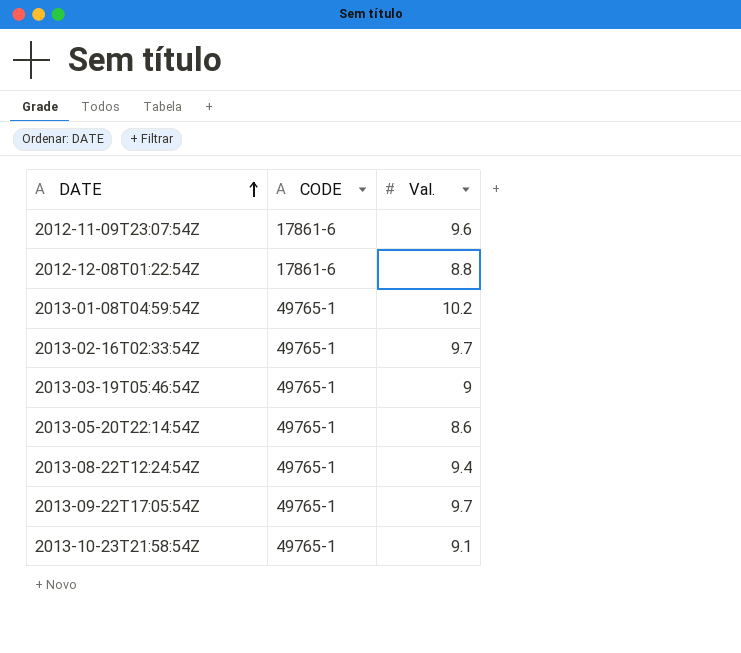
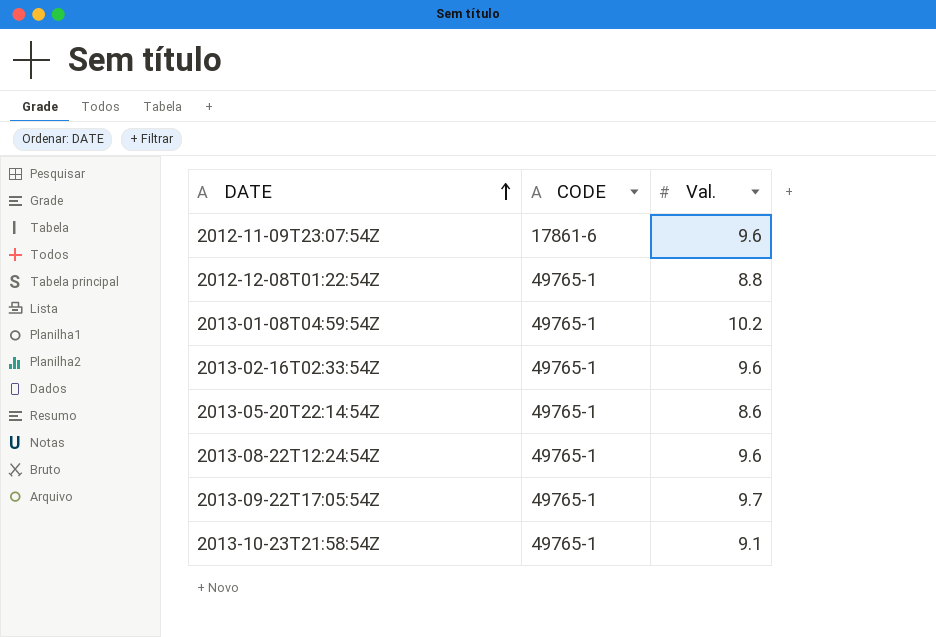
row 2013-03-19T05:46:54Z: 49765-1 | 9 -> none
2012-12-08T01:22:54Z | CODE: 17861-6 -> 49765-1
2013-02-16T02:33:54Z | Val.: 9.7 -> 9.6
2013-08-22T12:24:54Z | Val.: 9.4 -> 9.6

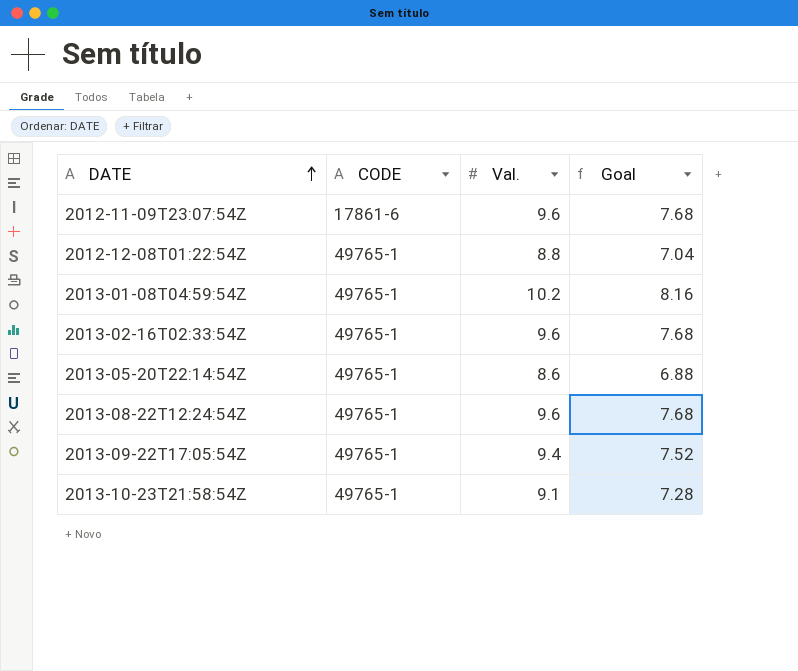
column Goal | formula: none -> [Val.] * 0.8
2013-09-22T17:05:54Z | Val.: 9.7 -> 9.4

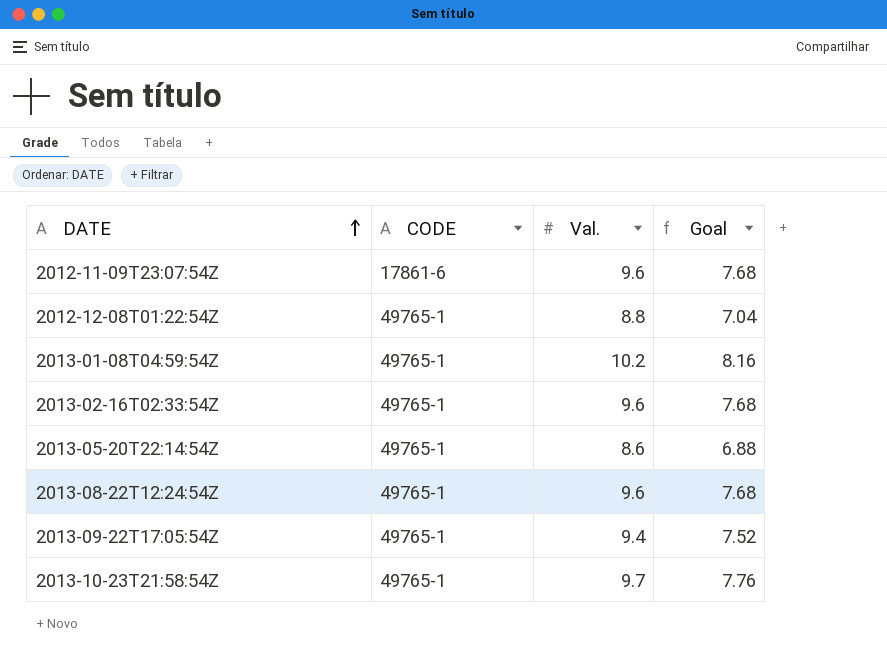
2013-10-23T21:58:54Z | Val.: 9.1 -> 9.7
2013-10-23T21:58:54Z | Goal: 7.28 -> 7.76

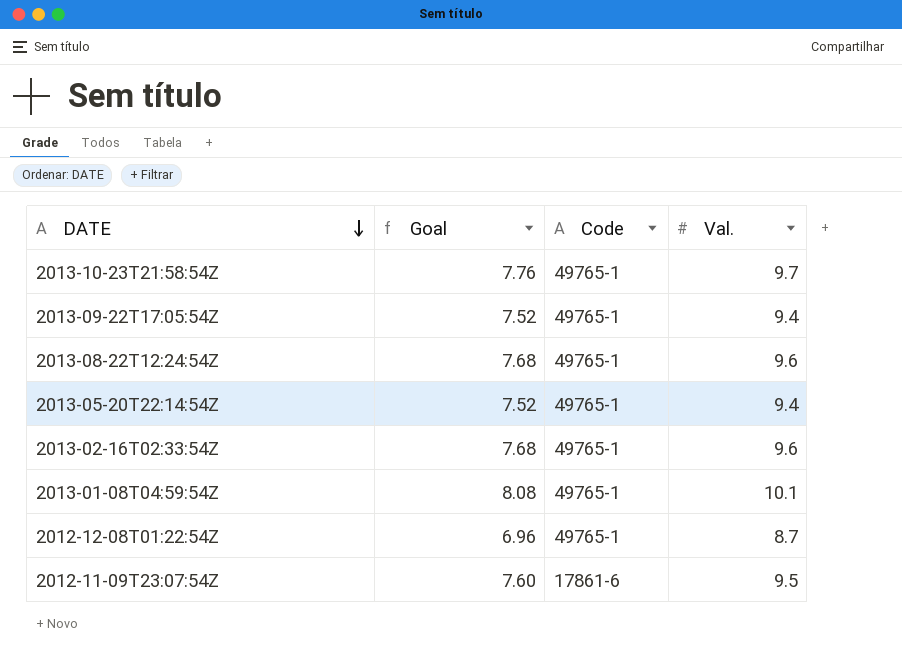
row order: DATE ascending -> DATE descending
column Goal | position: 4 -> 2
column name: CODE -> Code
2013-05-20T22:14:54Z | Goal: 6.88 -> 7.52
2013-05-20T22:14:54Z | Val.: 8.6 -> 9.4
2013-01-08T04:59:54Z | Goal: 8.16 -> 8.08
2013-01-08T04:59:54Z | Val.: 10.2 -> 10.1
2012-12-08T01:22:54Z | Goal: 7.04 -> 6.96
2012-12-08T01:22:54Z | Val.: 8.8 -> 8.7
2012-11-09T23:07:54Z | Goal: 7.68 -> 7.60
2012-11-09T23:07:54Z | Val.: 9.6 -> 9.5

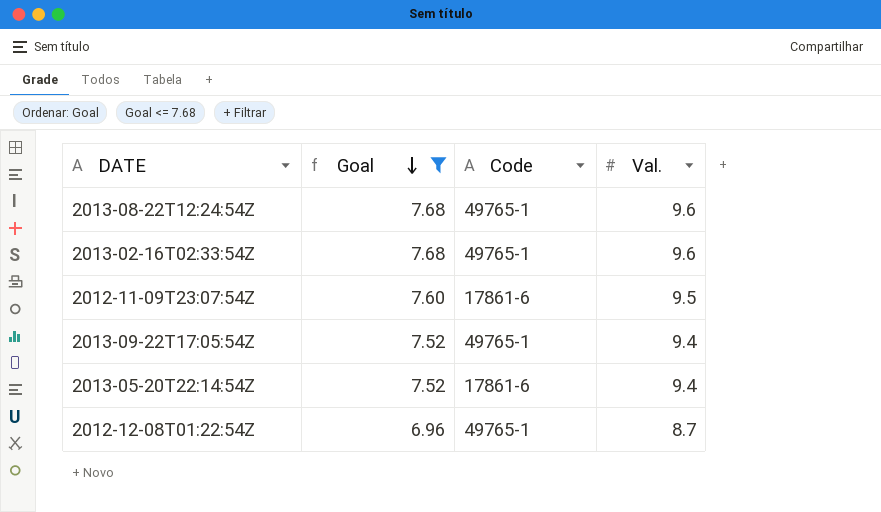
filter: none -> Goal <= 7.68
row order: DATE descending -> Goal descending
2013-05-20T22:14:54Z | Code: 49765-1 -> 17861-6

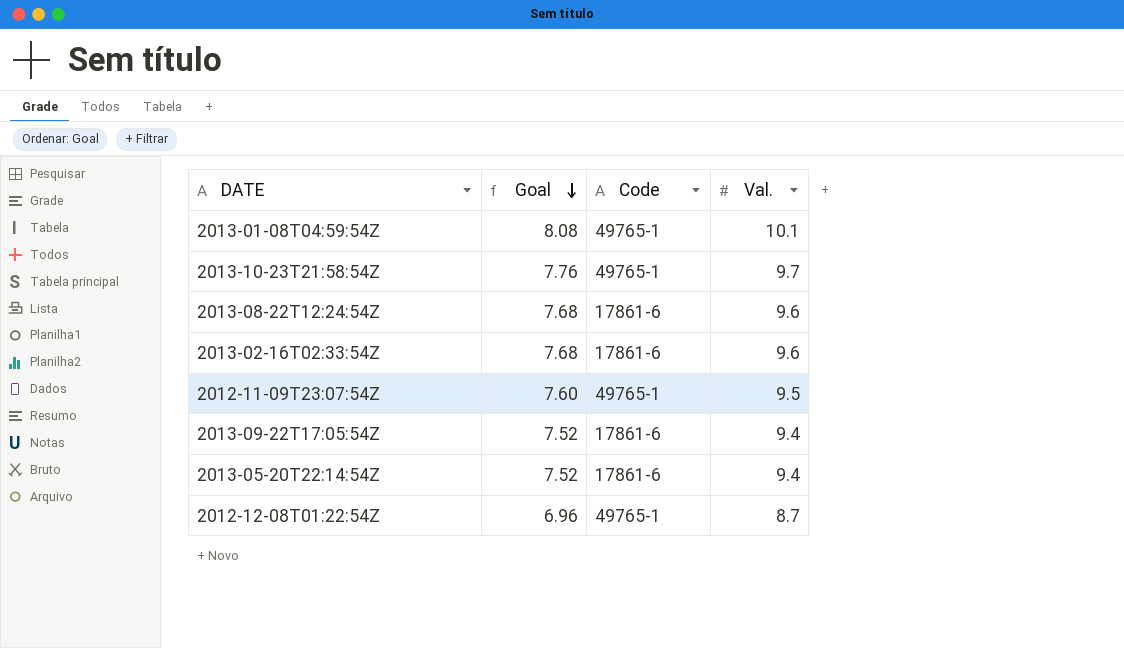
filter: Goal <= 7.68 -> none
2013-08-22T12:24:54Z | Code: 49765-1 -> 17861-6
2013-02-16T02:33:54Z | Code: 49765-1 -> 17861-6
2012-11-09T23:07:54Z | Code: 17861-6 -> 49765-1
2013-09-22T17:05:54Z | Code: 49765-1 -> 17861-6

